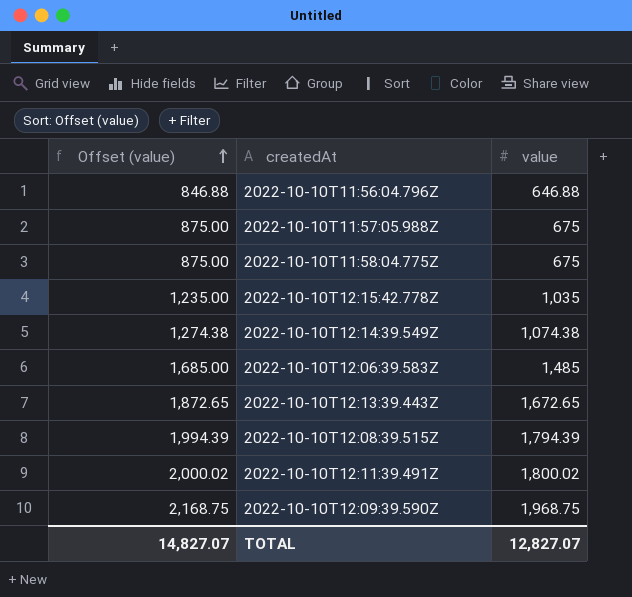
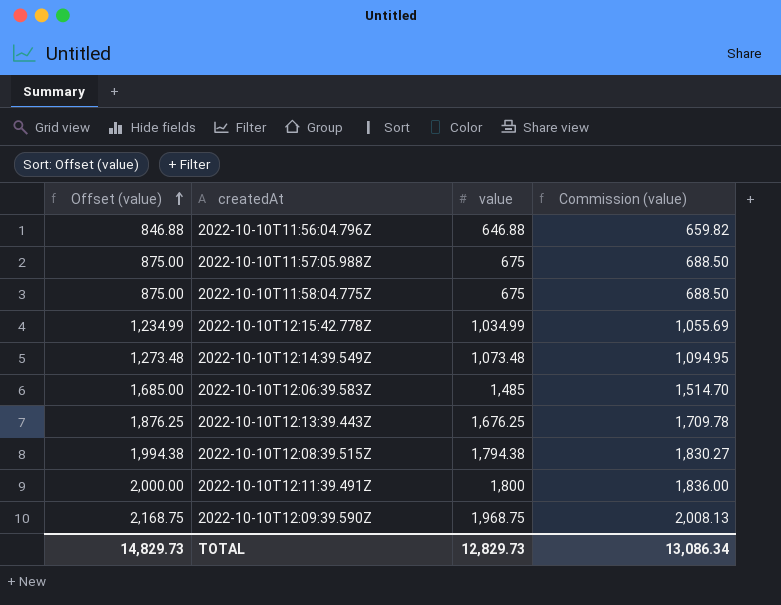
column Commission (value) | formula: none -> [value] * 1.02
2022-10-10T12:15:42.778Z | Offset (value): 1,235.00 -> 1,234.99
2022-10-10T12:15:42.778Z | value: 1,035 -> 1,034.99
2022-10-10T12:14:39.549Z | Offset (value): 1,274.38 -> 1,273.48
2022-10-10T12:14:39.549Z | value: 1,074.38 -> 1,073.48
2022-10-10T12:13:39.443Z | Offset (value): 1,872.65 -> 1,876.25
2022-10-10T12:13:39.443Z | value: 1,672.65 -> 1,676.25
2022-10-10T12:08:39.515Z | Offset (value): 1,994.39 -> 1,994.38
2022-10-10T12:08:39.515Z | value: 1,794.39 -> 1,794.38
2022-10-10T12:11:39.491Z | Offset (value): 2,000.02 -> 2,000.00
2022-10-10T12:11:39.491Z | value: 1,800.02 -> 1,800
TOTAL | Offset (value): 14,827.07 -> 14,829.73
TOTAL | value: 12,827.07 -> 12,829.73

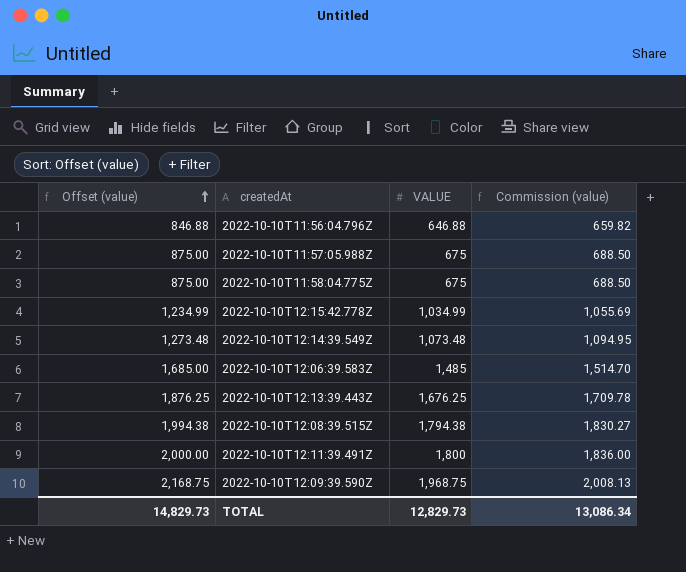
column name: value -> VALUE

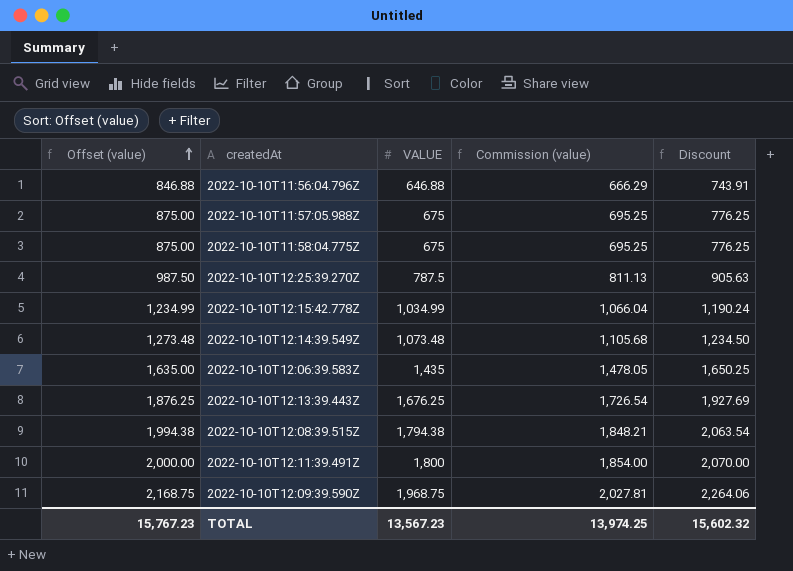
column Commission (value) | formula: [VALUE] * 1.02 -> [VALUE] * 1.03
column Discount | formula: none -> [VALUE] * 1.15
row 2022-10-10T12:25:39.270Z: none -> 987.50 | 787.5 | 811.13 | 905.63
2022-10-10T12:06:39.583Z | Offset (value): 1,685.00 -> 1,635.00
2022-10-10T12:06:39.583Z | VALUE: 1,485 -> 1,435
TOTAL | Offset (value): 14,829.73 -> 15,767.23
TOTAL | VALUE: 12,829.73 -> 13,567.23
TOTAL | Commission (value): 13,086.34 -> 13,974.25

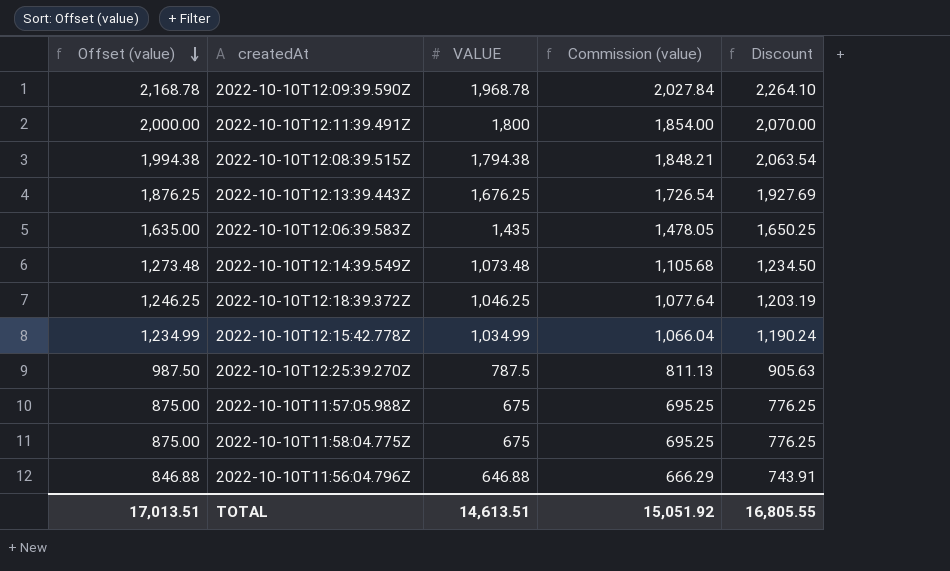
row order: Offset (value) ascending -> Offset (value) descending
2022-10-10T12:09:39.590Z | Offset (value): 2,168.75 -> 2,168.78
2022-10-10T12:09:39.590Z | VALUE: 1,968.75 -> 1,968.78
2022-10-10T12:09:39.590Z | Commission (value): 2,027.81 -> 2,027.84
2022-10-10T12:09:39.590Z | Discount: 2,264.06 -> 2,264.10
row 2022-10-10T12:18:39.372Z: none -> 1,246.25 | 1,046.25 | 1,077.64 | 1,203.19
TOTAL | Offset (value): 15,767.23 -> 17,013.51
TOTAL | VALUE: 13,567.23 -> 14,613.51
TOTAL | Commission (value): 13,974.25 -> 15,051.92
TOTAL | Discount: 15,602.32 -> 16,805.55

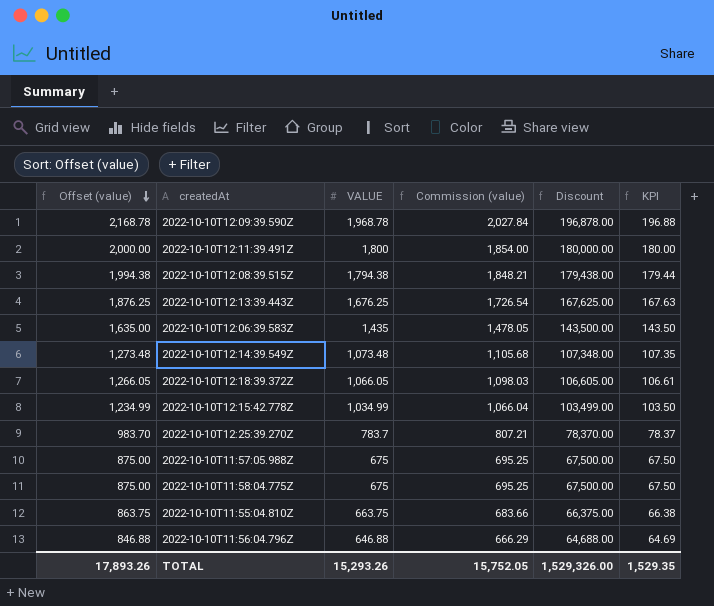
column Discount | formula: [VALUE] * 1.15 -> [VALUE] * 100
column KPI | formula: none -> [VALUE] * 0.1
2022-10-10T12:18:39.372Z | Offset (value): 1,246.25 -> 1,266.05
2022-10-10T12:18:39.372Z | VALUE: 1,046.25 -> 1,066.05
2022-10-10T12:18:39.372Z | Commission (value): 1,077.64 -> 1,098.03
2022-10-10T12:25:39.270Z | Offset (value): 987.50 -> 983.70
2022-10-10T12:25:39.270Z | VALUE: 787.5 -> 783.7
2022-10-10T12:25:39.270Z | Commission (value): 811.13 -> 807.21
row 2022-10-10T11:55:04.810Z: none -> 863.75 | 663.75 | 683.66 | 66,375.00 | 66.38
TOTAL | Offset (value): 17,013.51 -> 17,893.26
TOTAL | VALUE: 14,613.51 -> 15,293.26
TOTAL | Commission (value): 15,051.92 -> 15,752.05
TOTAL | Discount: 16,805.55 -> 1,529,326.00

